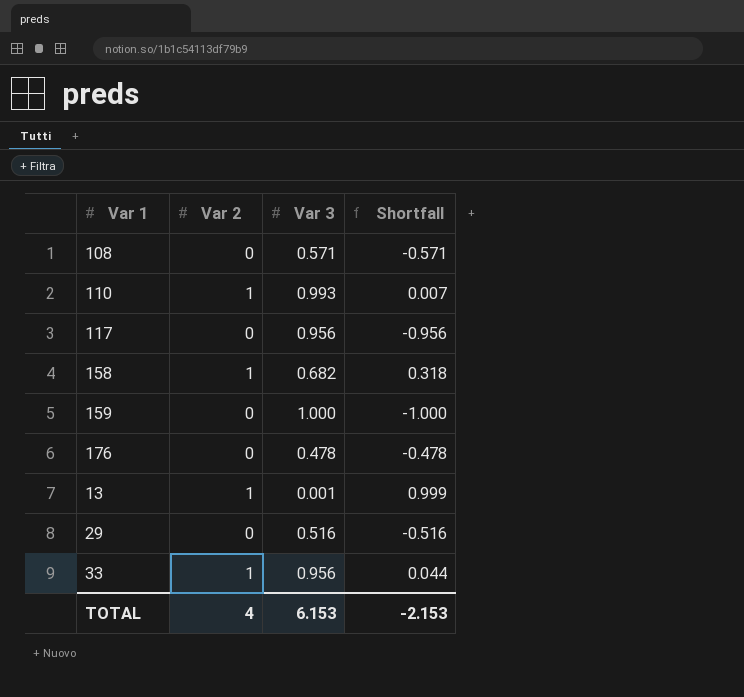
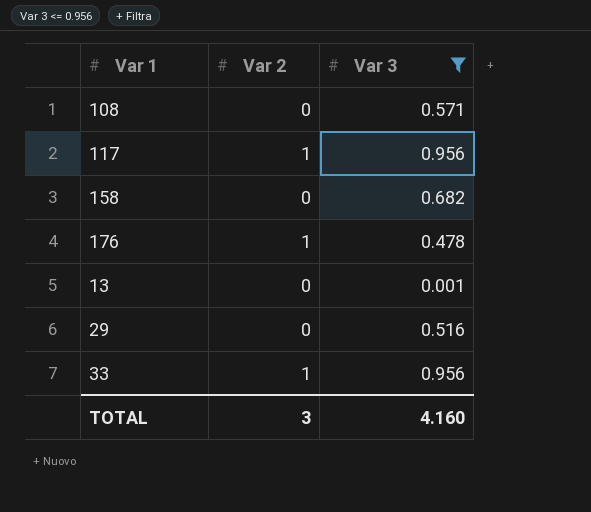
filter: none -> Var 3 <= 0.956
column Shortfall | formula: [Var 2] - [Var 3] -> none
117 | Var 2: 0 -> 1
158 | Var 2: 1 -> 0
176 | Var 2: 0 -> 1
13 | Var 2: 1 -> 0
TOTAL | Var 2: 4 -> 3
TOTAL | Var 3: 6.153 -> 4.160

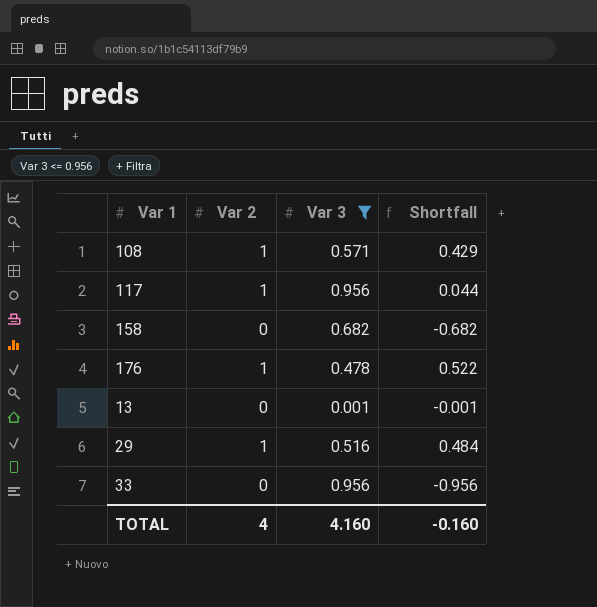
column Shortfall | formula: none -> [Var 2] - [Var 3]
108 | Var 2: 0 -> 1
29 | Var 2: 0 -> 1
33 | Var 2: 1 -> 0
TOTAL | Var 2: 3 -> 4

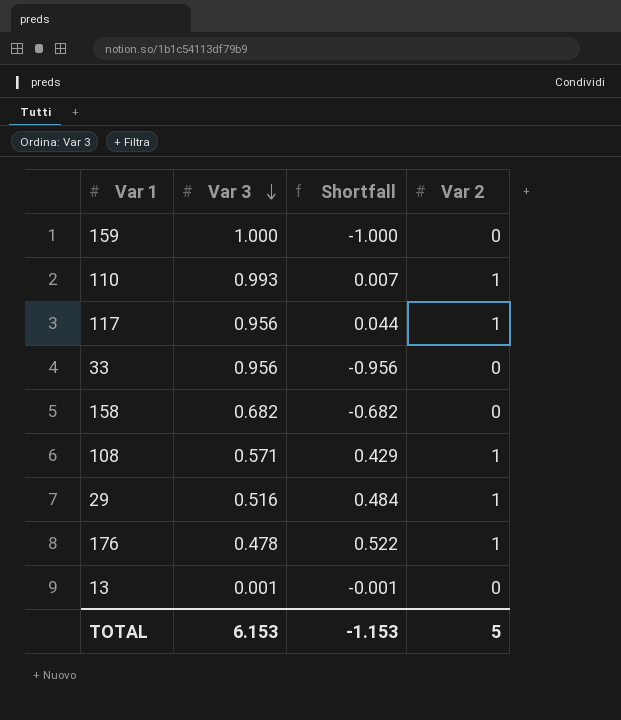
filter: Var 3 <= 0.956 -> none
row order: none -> Var 3 descending
column Var 2 | position: 2 -> 4
TOTAL | Var 3: 4.160 -> 6.153
TOTAL | Shortfall: -0.160 -> -1.153
TOTAL | Var 2: 4 -> 5

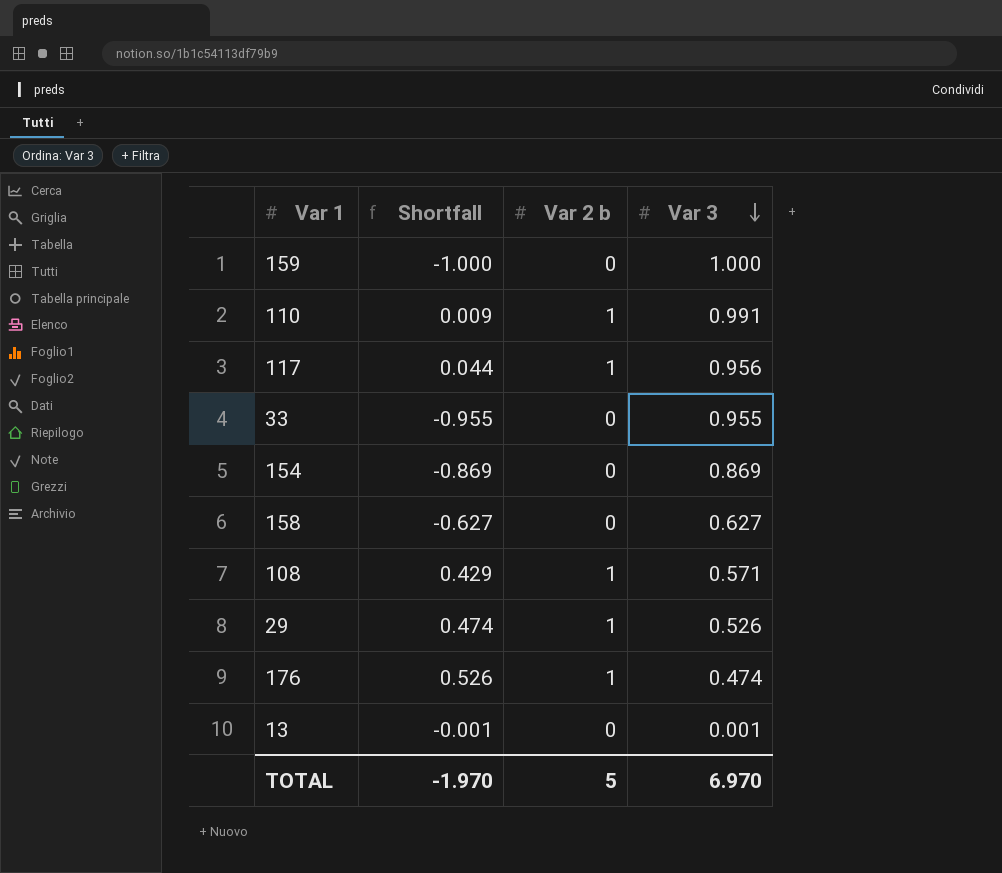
column name: Var 2 -> Var 2 b
column Var 3 | position: 2 -> 4
110 | Shortfall: 0.007 -> 0.009
110 | Var 3: 0.993 -> 0.991
33 | Shortfall: -0.956 -> -0.955
33 | Var 3: 0.956 -> 0.955
row 154: none -> -0.869 | 0 | 0.869
158 | Shortfall: -0.682 -> -0.627
158 | Var 3: 0.682 -> 0.627
29 | Shortfall: 0.484 -> 0.474
29 | Var 3: 0.516 -> 0.526
176 | Shortfall: 0.522 -> 0.526
176 | Var 3: 0.478 -> 0.474
TOTAL | Shortfall: -1.153 -> -1.970
TOTAL | Var 3: 6.153 -> 6.970

